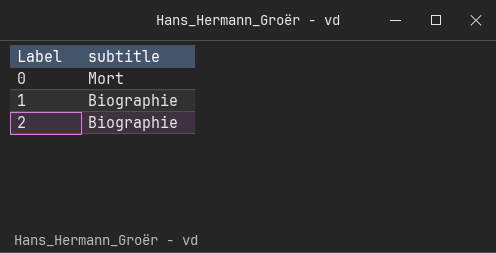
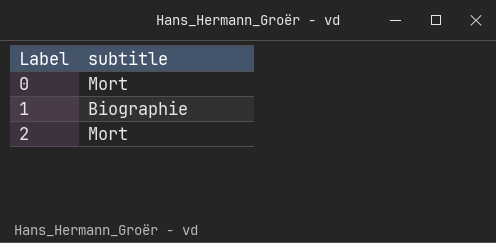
2 | subtitle: Biographie -> Mort

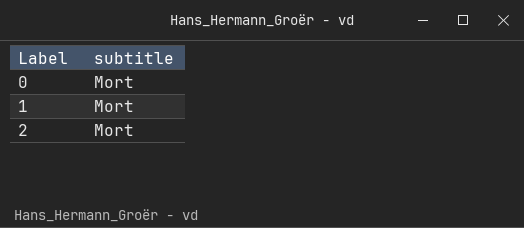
1 | subtitle: Biographie -> Mort

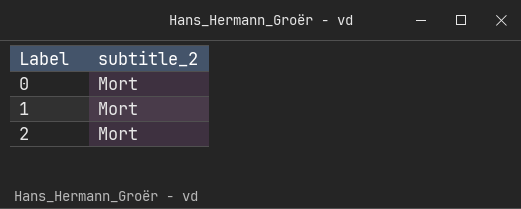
column name: subtitle -> subtitle_2

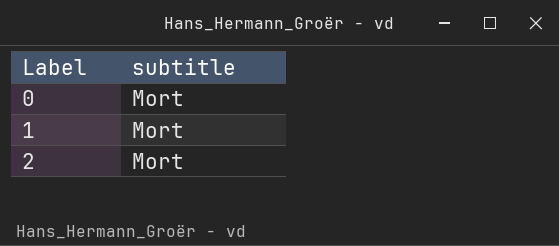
column name: subtitle_2 -> subtitle

